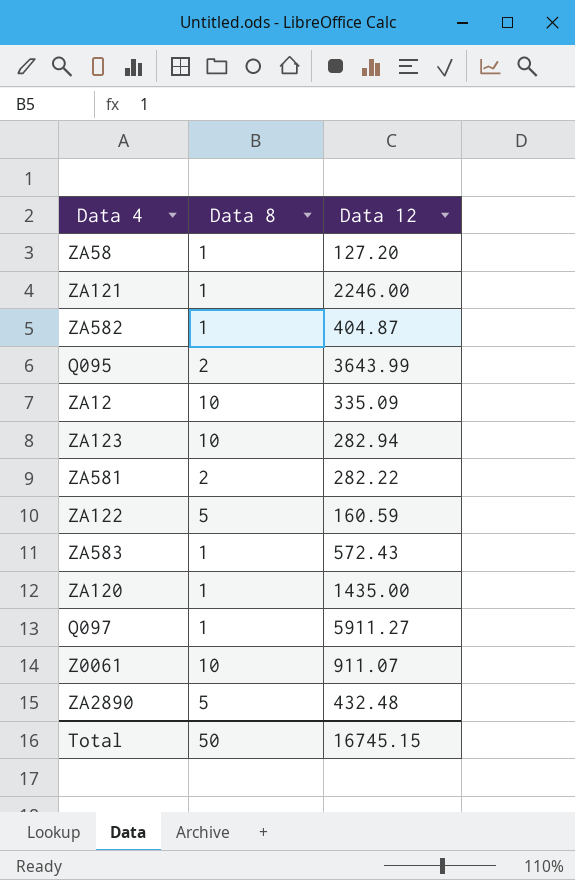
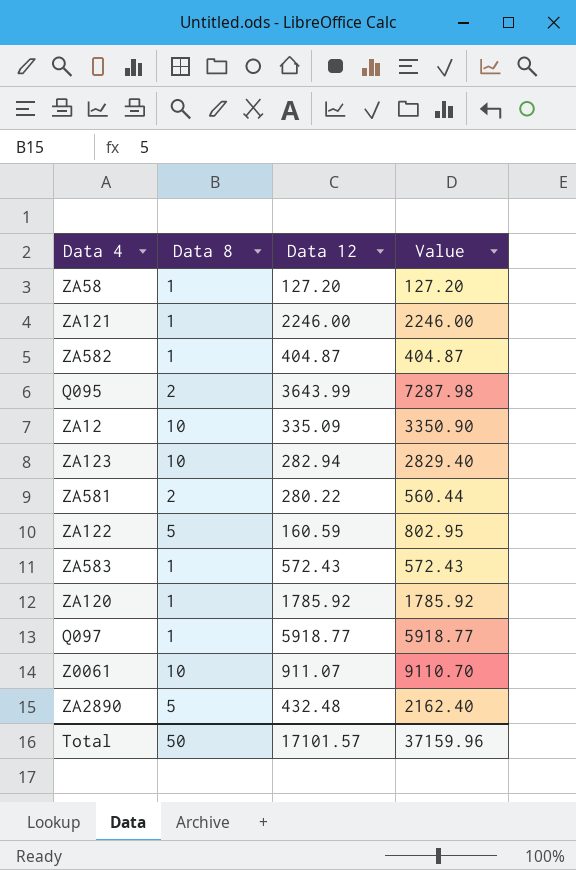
column Value | formula: none -> [Data 8] * [Data 12]
ZA581 | Data 12: 282.22 -> 280.22
ZA120 | Data 12: 1435.00 -> 1785.92
Q097 | Data 12: 5911.27 -> 5918.77
Total | Data 12: 16745.15 -> 17101.57

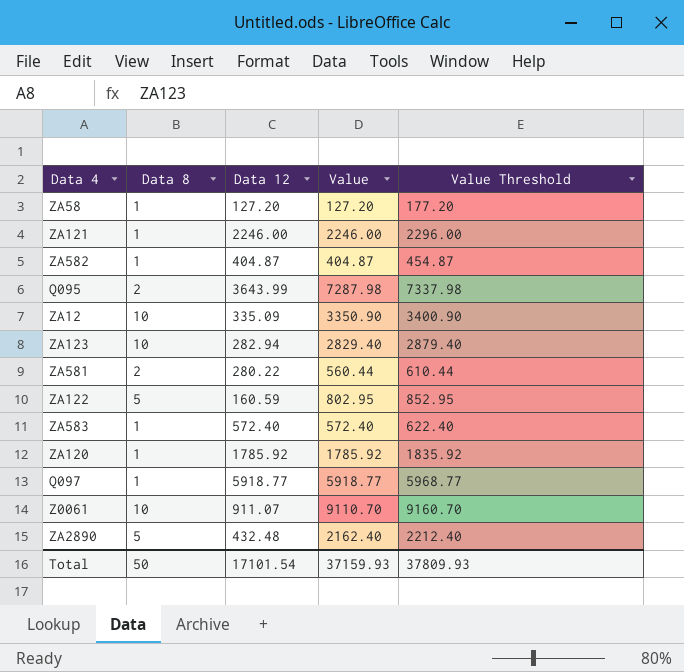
column Value Threshold | formula: none -> [Value] + 50
ZA583 | Data 12: 572.43 -> 572.40
ZA583 | Value: 572.43 -> 572.40
Total | Data 12: 17101.57 -> 17101.54
Total | Value: 37159.96 -> 37159.93

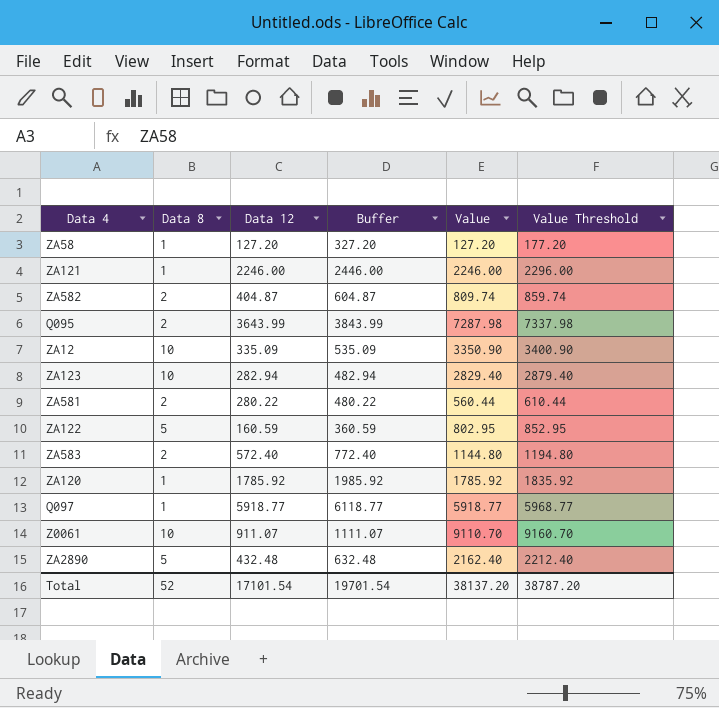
column Buffer | formula: none -> [Data 12] + 200
ZA582 | Data 8: 1 -> 2
ZA582 | Value: 404.87 -> 809.74
ZA582 | Value Threshold: 454.87 -> 859.74
ZA583 | Data 8: 1 -> 2
ZA583 | Value: 572.40 -> 1144.80
ZA583 | Value Threshold: 622.40 -> 1194.80
Total | Data 8: 50 -> 52
Total | Value: 37159.93 -> 38137.20
Total | Value Threshold: 37809.93 -> 38787.20

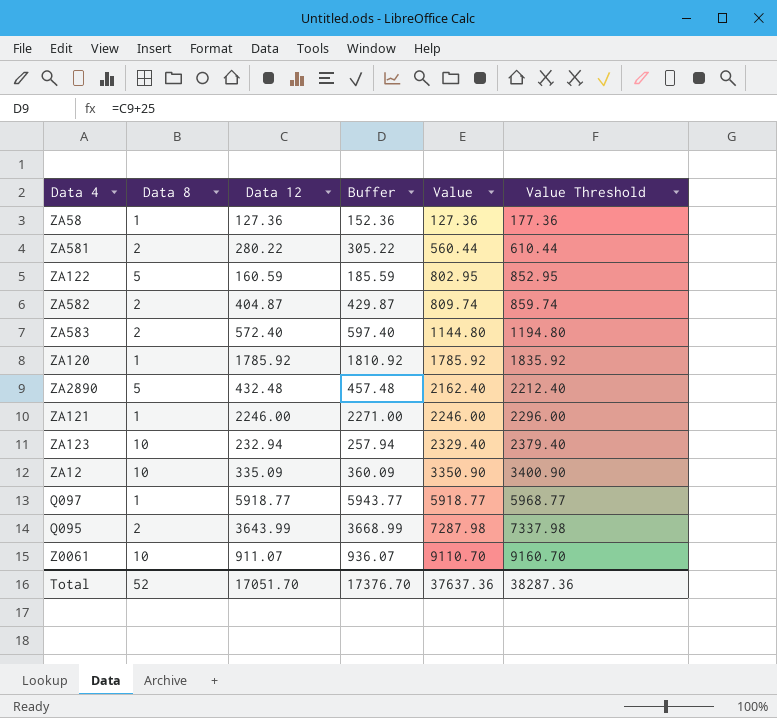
row order: none -> Value ascending
column Buffer | formula: [Data 12] + 200 -> [Data 12] + 25
ZA58 | Data 12: 127.20 -> 127.36
ZA58 | Value: 127.20 -> 127.36
ZA58 | Value Threshold: 177.20 -> 177.36
ZA123 | Data 12: 282.94 -> 232.94
ZA123 | Value: 2829.40 -> 2329.40
ZA123 | Value Threshold: 2879.40 -> 2379.40
Total | Data 12: 17101.54 -> 17051.70
Total | Buffer: 19701.54 -> 17376.70
Total | Value: 38137.20 -> 37637.36
Total | Value Threshold: 38787.20 -> 38287.36

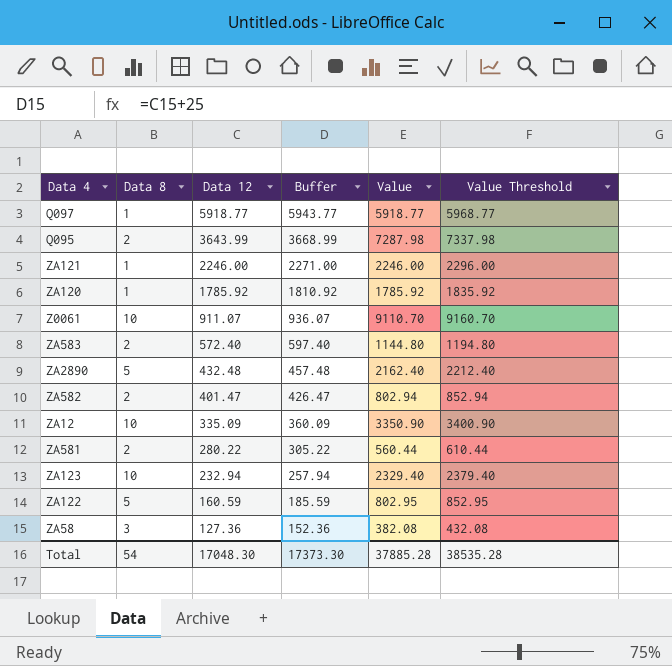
row order: Value ascending -> Data 12 descending
ZA582 | Data 12: 404.87 -> 401.47
ZA582 | Buffer: 429.87 -> 426.47
ZA582 | Value: 809.74 -> 802.94
ZA582 | Value Threshold: 859.74 -> 852.94
ZA58 | Data 8: 1 -> 3
ZA58 | Value: 127.36 -> 382.08
ZA58 | Value Threshold: 177.36 -> 432.08
Total | Data 8: 52 -> 54
Total | Data 12: 17051.70 -> 17048.30
Total | Buffer: 17376.70 -> 17373.30
Total | Value: 37637.36 -> 37885.28
Total | Value Threshold: 38287.36 -> 38535.28

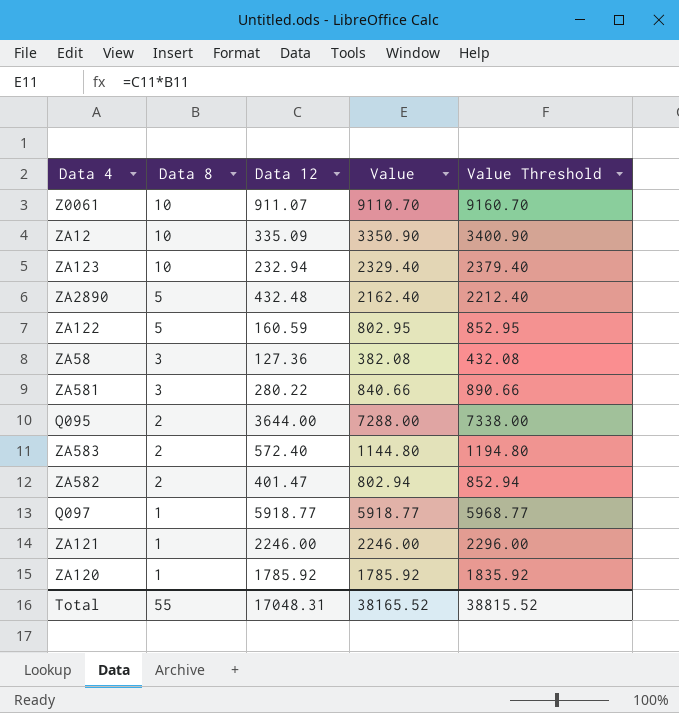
row order: Data 12 descending -> Data 8 descending
column Buffer | formula: [Data 12] + 25 -> none
ZA581 | Data 8: 2 -> 3
ZA581 | Value: 560.44 -> 840.66
ZA581 | Value Threshold: 610.44 -> 890.66
Q095 | Data 12: 3643.99 -> 3644.00
Q095 | Value: 7287.98 -> 7288.00
Q095 | Value Threshold: 7337.98 -> 7338.00
Total | Data 8: 54 -> 55
Total | Data 12: 17048.30 -> 17048.31
Total | Value: 37885.28 -> 38165.52
Total | Value Threshold: 38535.28 -> 38815.52

